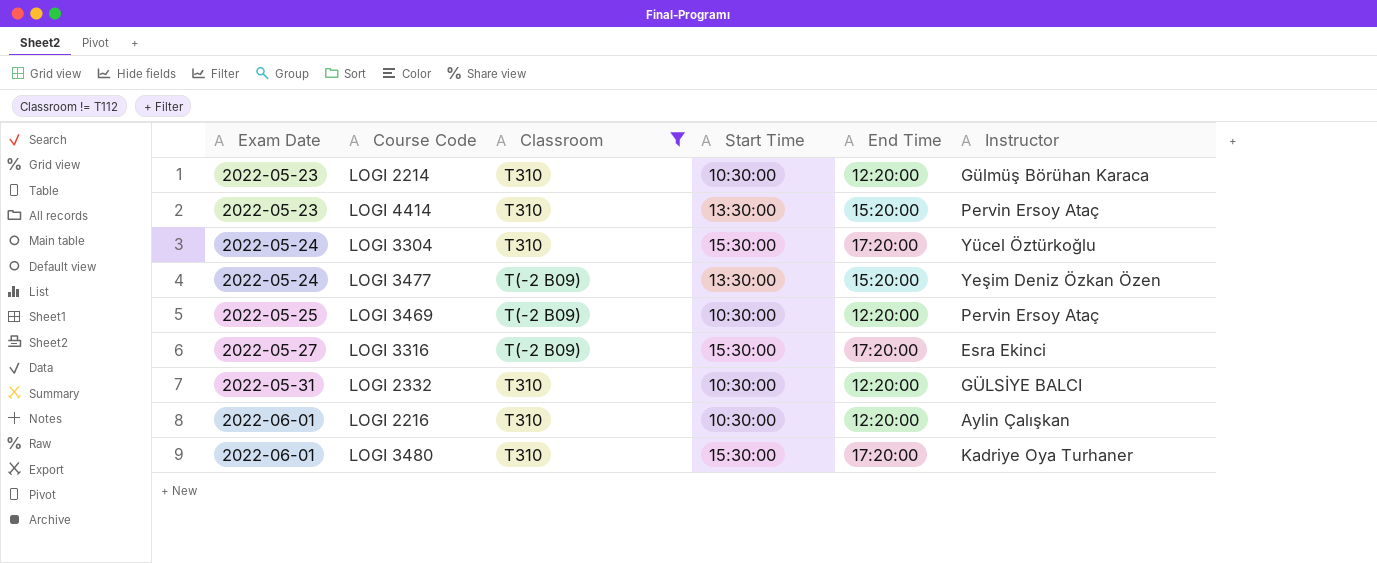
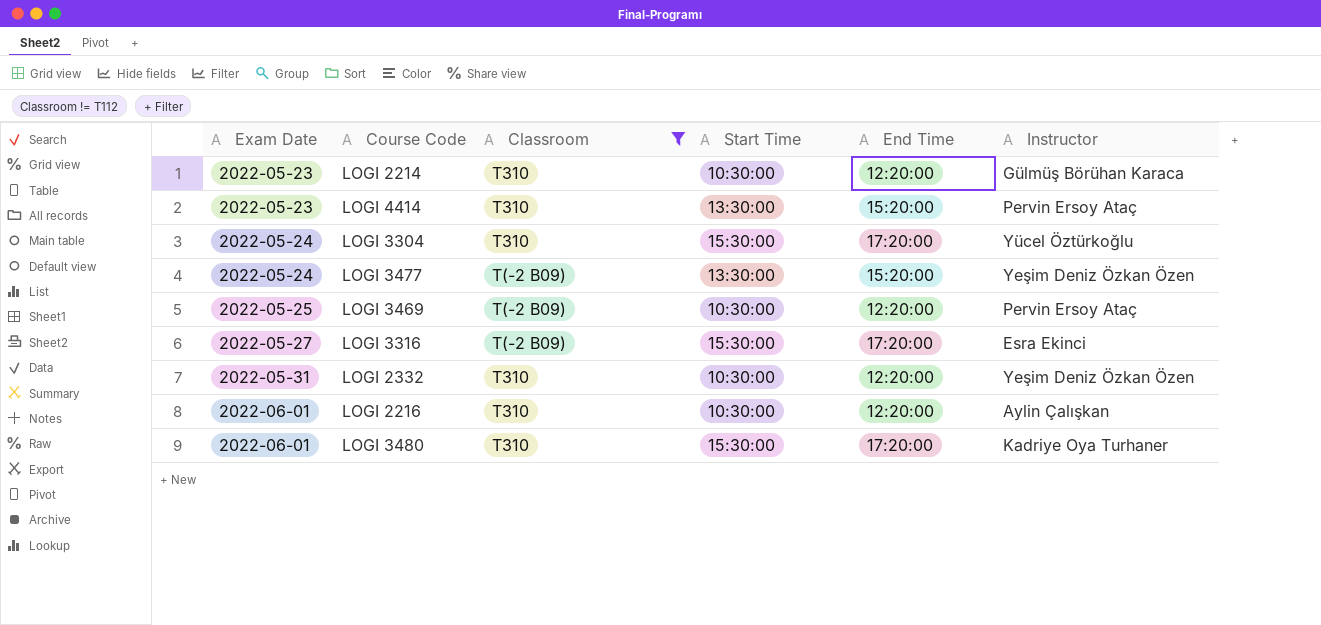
LOGI 2332 | Instructor: GÜLSİYE BALCI -> Yeşim Deniz Özkan Özen

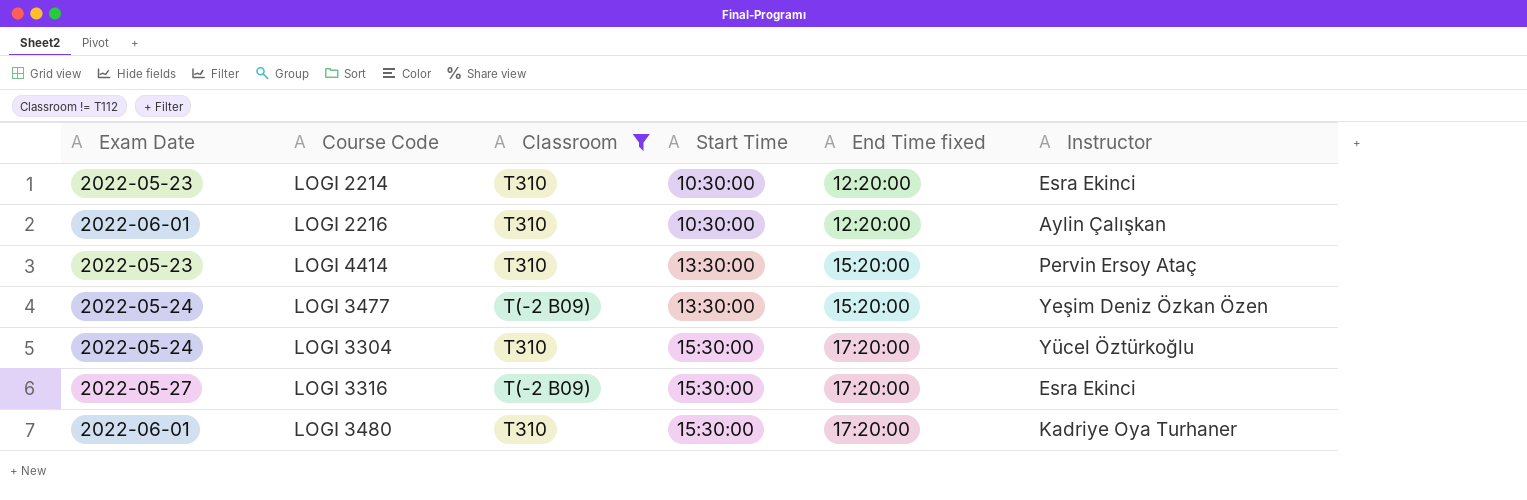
row order: Exam Date ascending -> Start Time ascending
column name: End Time -> End Time fixed
row LOGI 3469: 2022-05-25 | T(-2 B09) | 10:30:00 | 12:20:00 | Pervin Ersoy Ataç -> none
row LOGI 2332: 2022-05-31 | T310 | 10:30:00 | 12:20:00 | Yeşim Deniz Özkan Özen -> none
LOGI 2214 | Instructor: Gülmüş Börühan Karaca -> Esra Ekinci

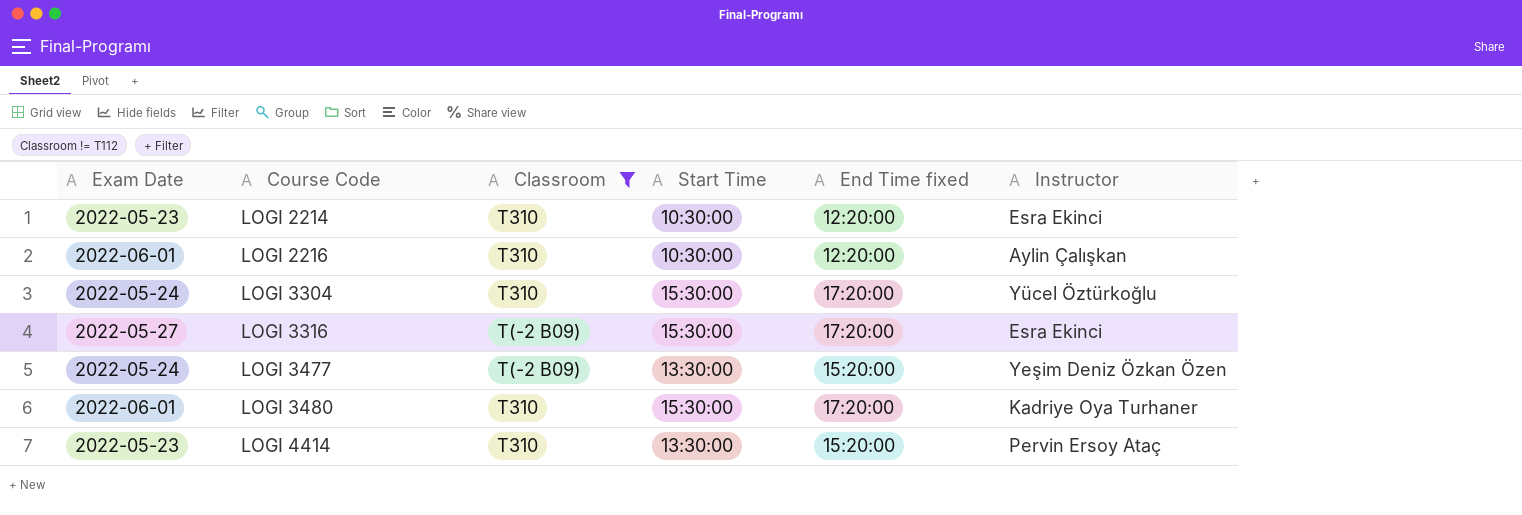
row order: Start Time ascending -> Course Code ascending

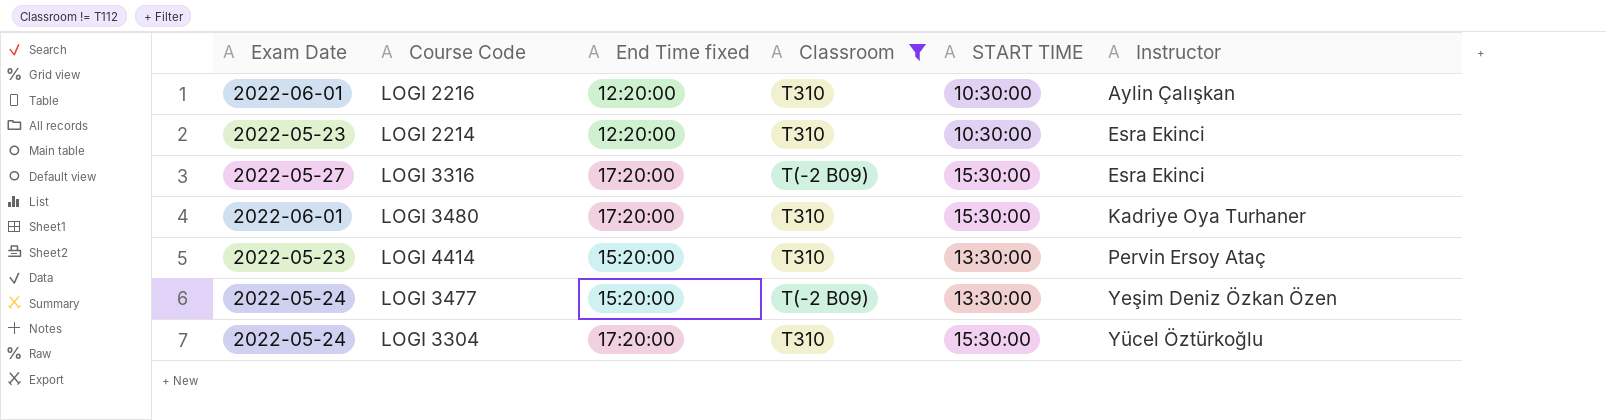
row order: Course Code ascending -> Instructor ascending
column End Time fixed | position: 5 -> 3
column name: Start Time -> START TIME

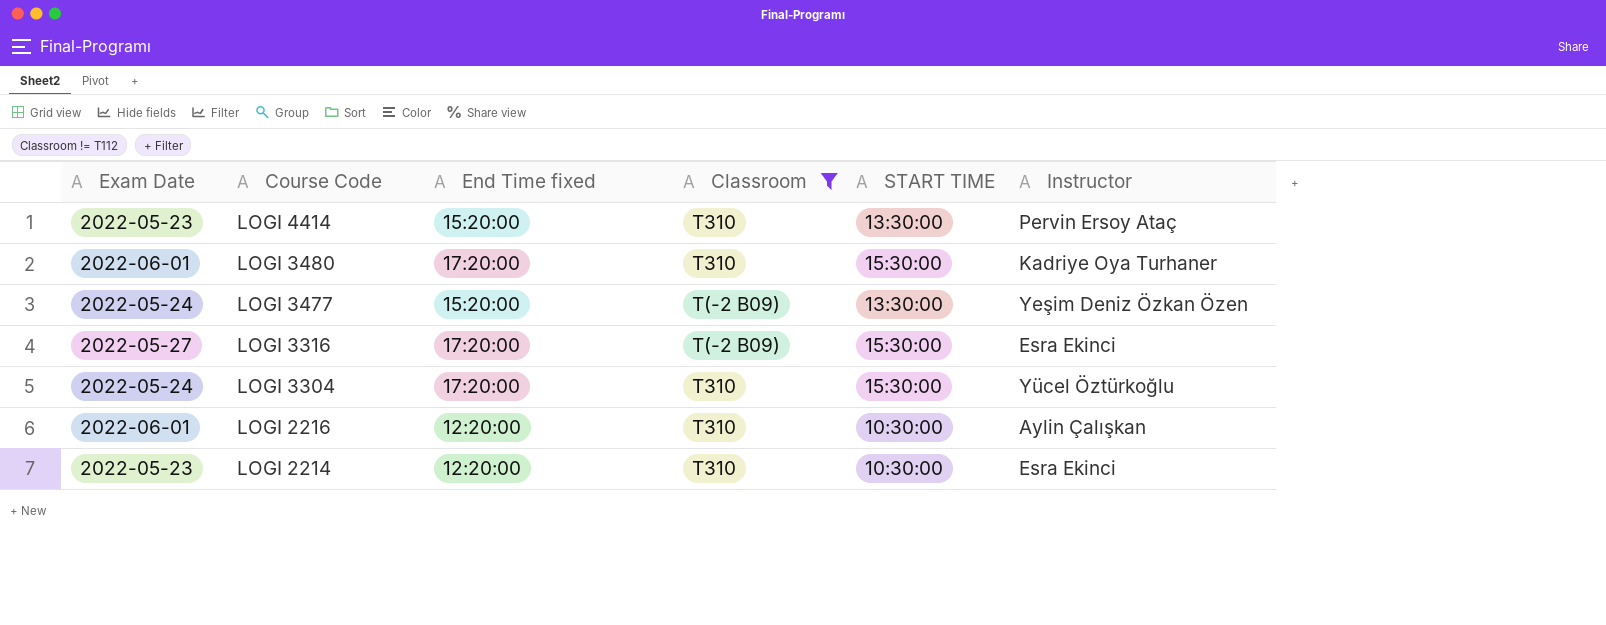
row order: Instructor ascending -> Course Code descending

